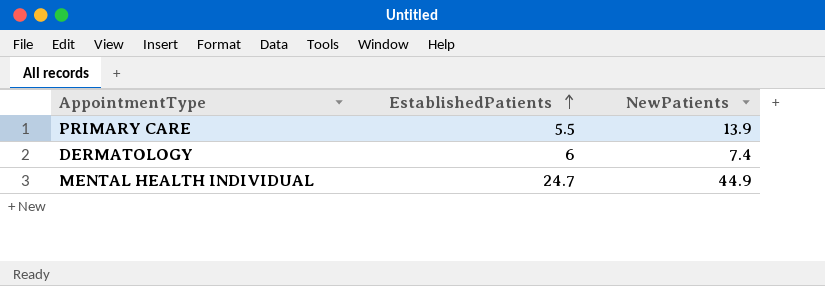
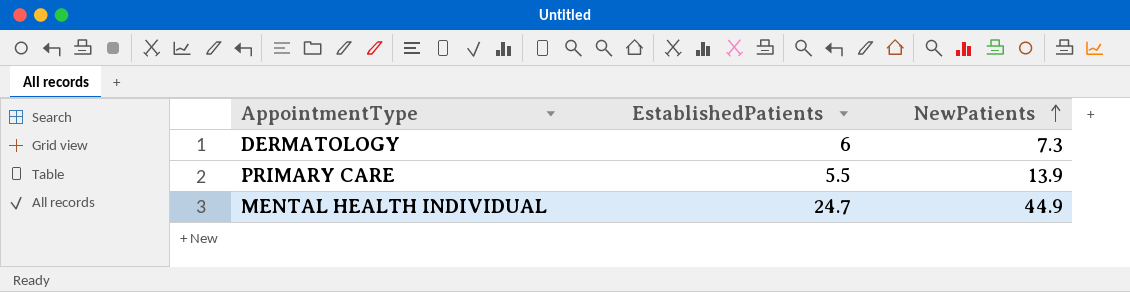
row order: EstablishedPatients ascending -> NewPatients ascending
DERMATOLOGY | NewPatients: 7.4 -> 7.3

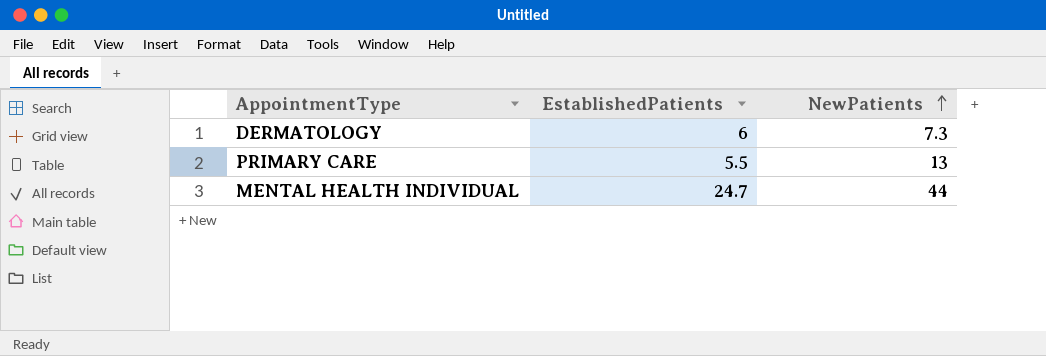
PRIMARY CARE | NewPatients: 13.9 -> 13
MENTAL HEALTH INDIVIDUAL | NewPatients: 44.9 -> 44

